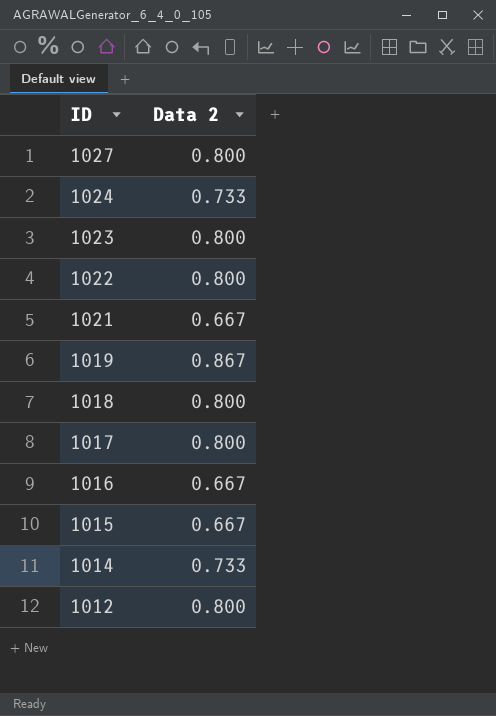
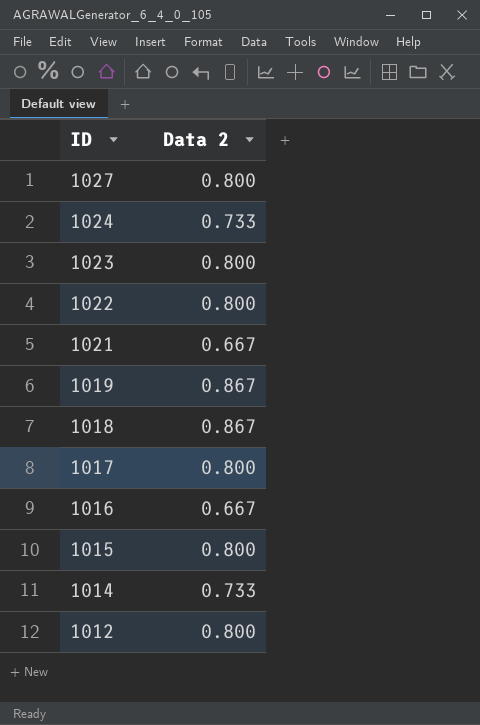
1018 | Data 2: 0.800 -> 0.867
1015 | Data 2: 0.667 -> 0.800

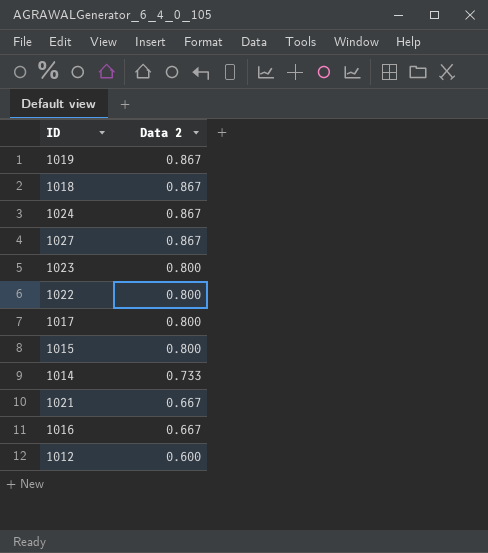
row order: ID descending -> Data 2 descending
1024 | Data 2: 0.733 -> 0.867
1027 | Data 2: 0.800 -> 0.867
1012 | Data 2: 0.800 -> 0.600

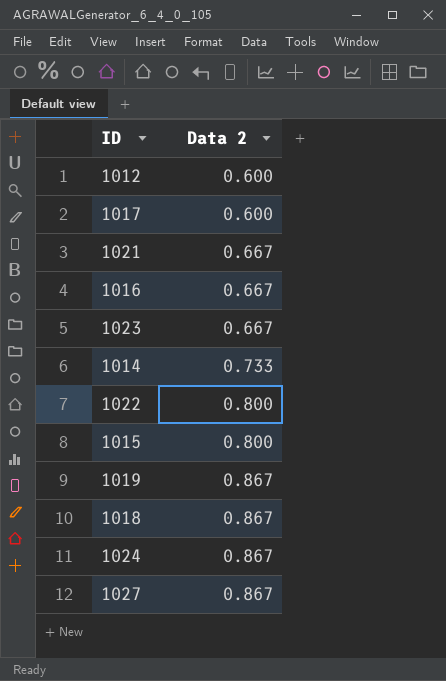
row order: Data 2 descending -> Data 2 ascending
1017 | Data 2: 0.800 -> 0.600
1023 | Data 2: 0.800 -> 0.667

